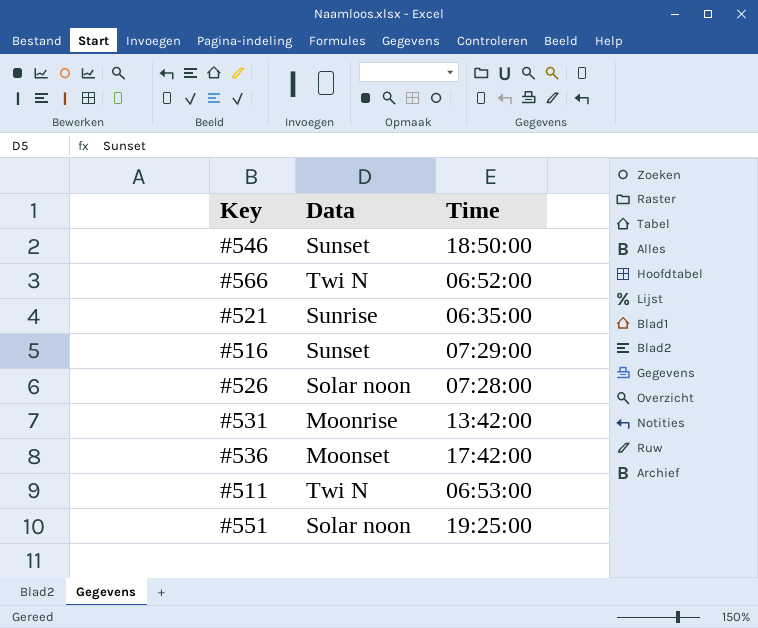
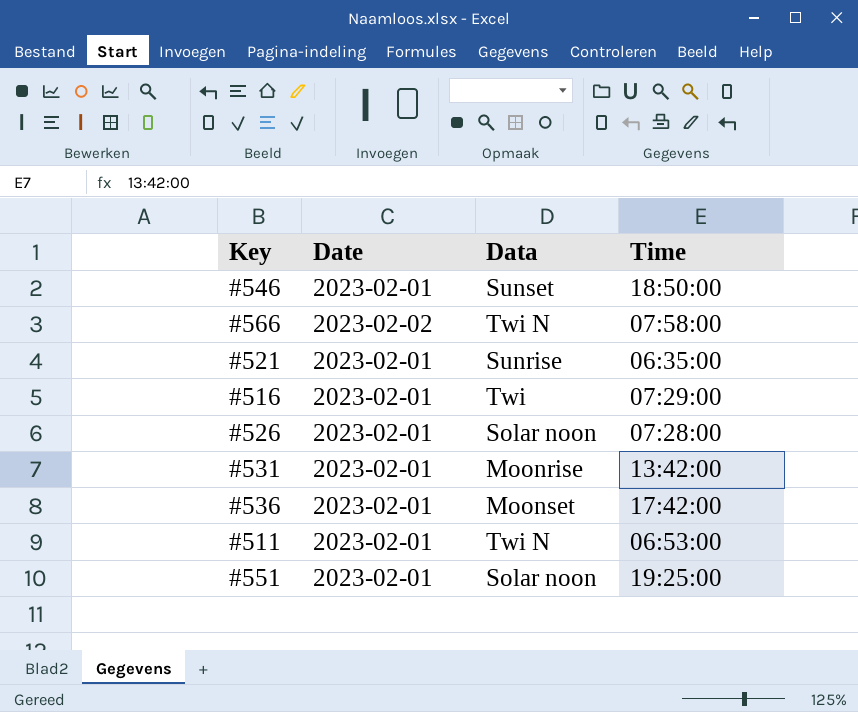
column Date | position: none -> 2
#566 | Time: 06:52:00 -> 07:58:00
#516 | Data: Sunset -> Twi

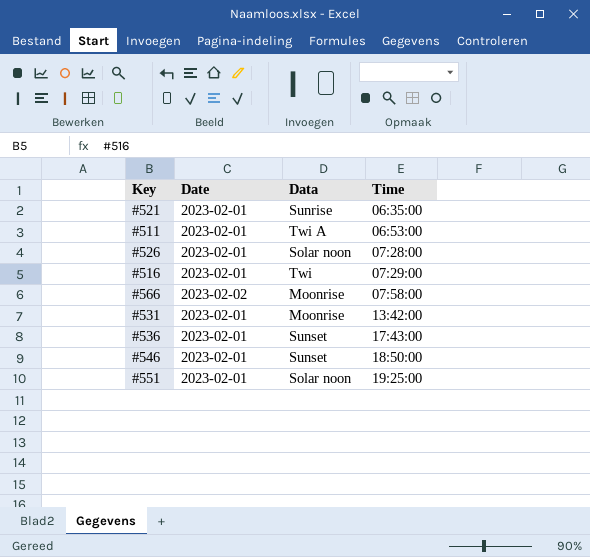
row order: none -> Time ascending
#511 | Data: Twi N -> Twi A
#566 | Data: Twi N -> Moonrise
#536 | Data: Moonset -> Sunset
#536 | Time: 17:42:00 -> 17:43:00

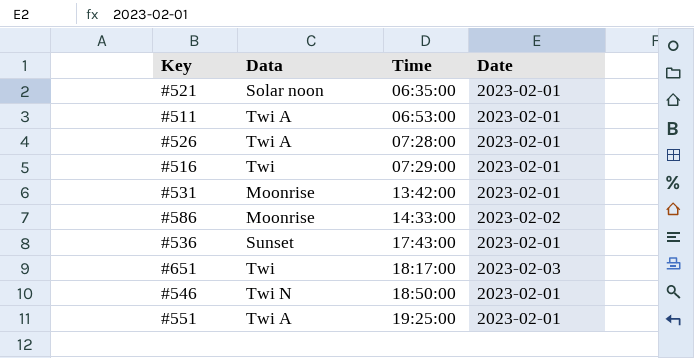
column Date | position: 2 -> 4
row #566: 2023-02-02 | Moonrise | 07:58:00 -> none
#521 | Data: Sunrise -> Solar noon
#526 | Data: Solar noon -> Twi A
row #586: none -> Moonrise | 14:33:00 | 2023-02-02
row #651: none -> Twi | 18:17:00 | 2023-02-03
#546 | Data: Sunset -> Twi N
#551 | Data: Solar noon -> Twi A

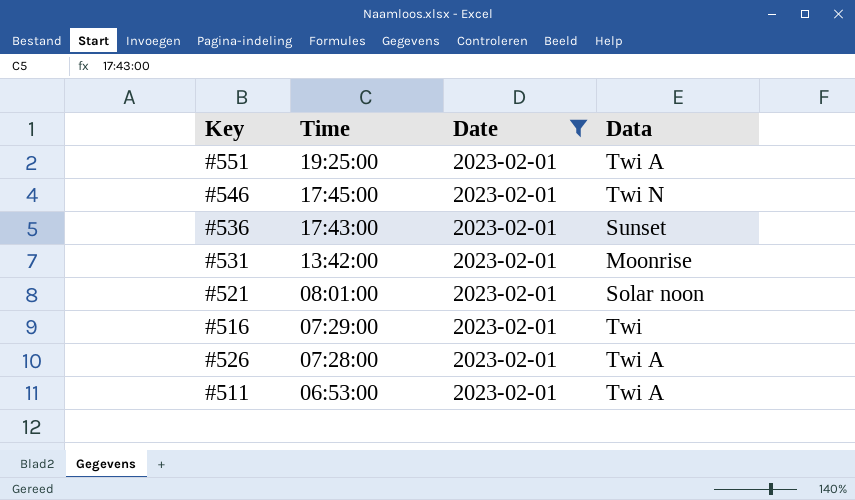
filter: none -> Date = 2023-02-01
row order: Time ascending -> Time descending
column Data | position: 2 -> 4
#546 | Time: 18:50:00 -> 17:45:00
#521 | Time: 06:35:00 -> 08:01:00

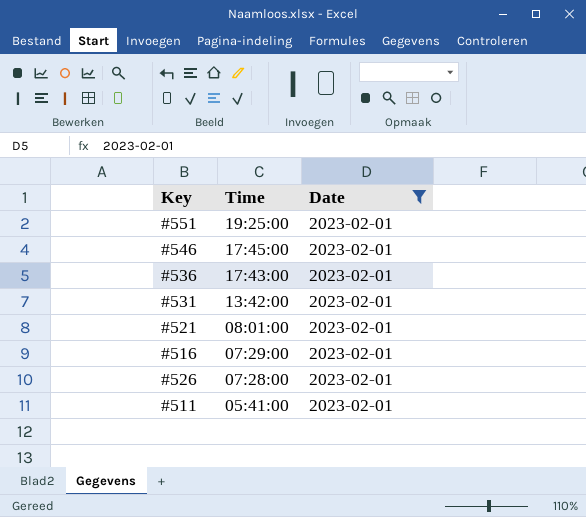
column Data | position: 4 -> none
#511 | Time: 06:53:00 -> 05:41:00

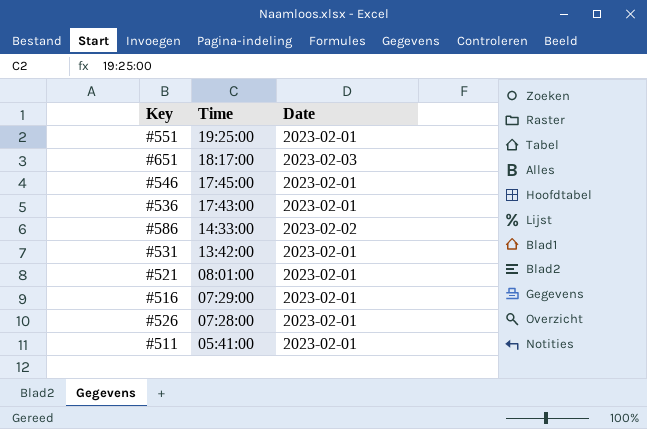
filter: Date = 2023-02-01 -> none

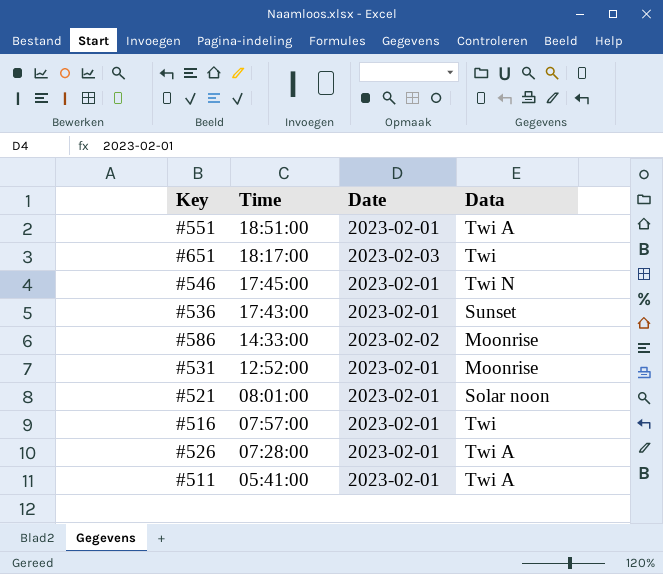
column Data | position: none -> 4
#551 | Time: 19:25:00 -> 18:51:00
#531 | Time: 13:42:00 -> 12:52:00
#516 | Time: 07:29:00 -> 07:57:00

